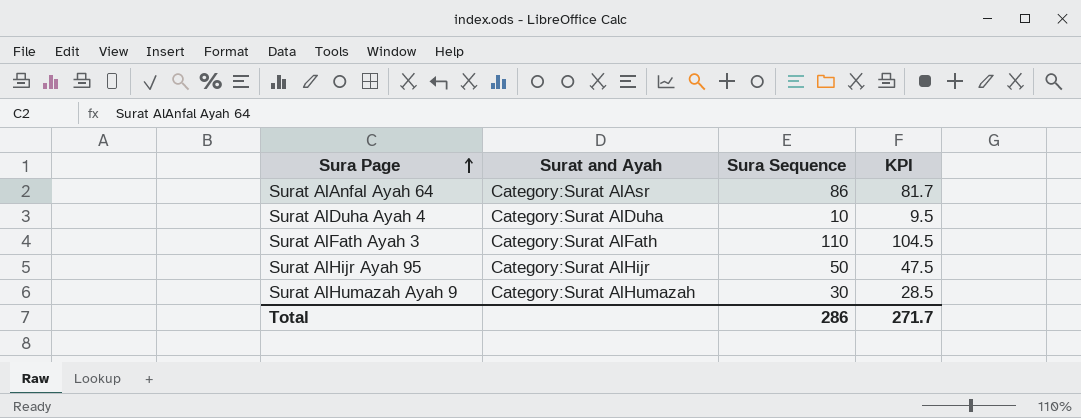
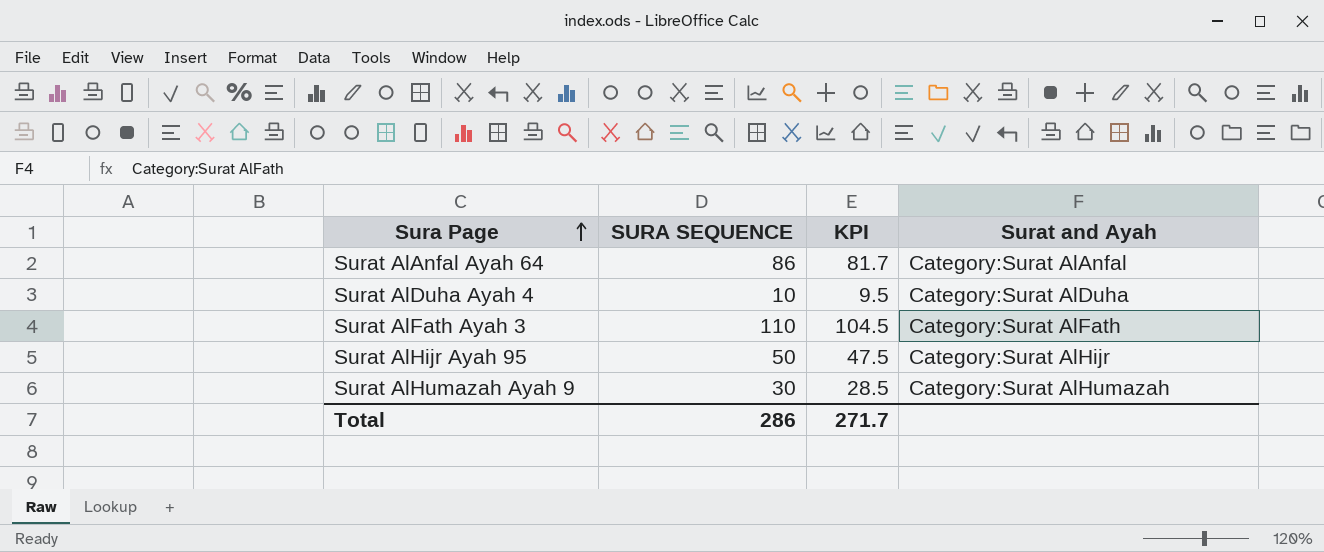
column name: Sura Sequence -> SURA SEQUENCE
column Surat and Ayah | position: 2 -> 4
Surat AlAnfal Ayah 64 | Surat and Ayah: Category:Surat AlAsr -> Category:Surat AlAnfal

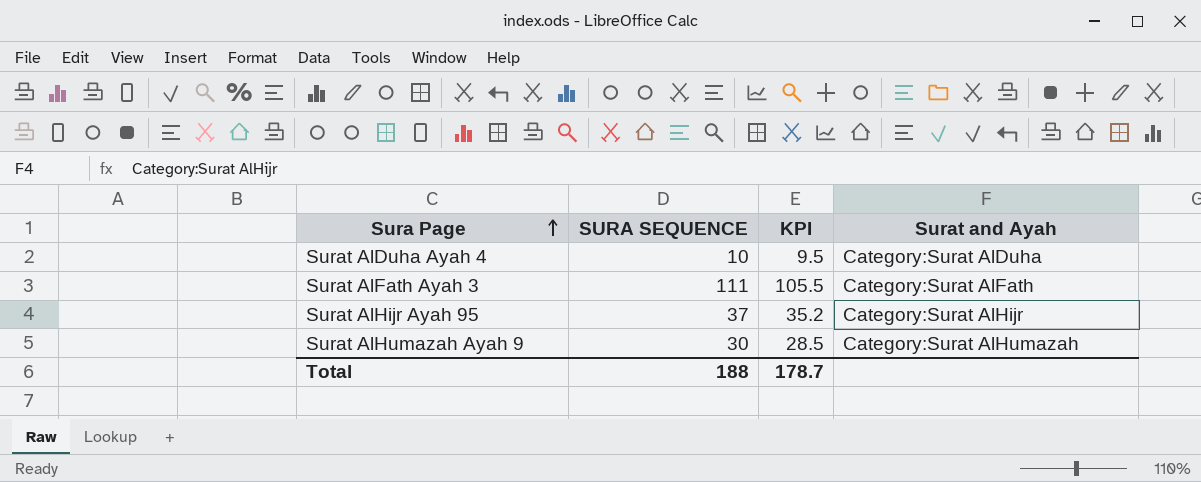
row Surat AlAnfal Ayah 64: 86 | 81.7 | Category:Surat AlAnfal -> none
Surat AlFath Ayah 3 | SURA SEQUENCE: 110 -> 111
Surat AlFath Ayah 3 | KPI: 104.5 -> 105.5
Surat AlHijr Ayah 95 | SURA SEQUENCE: 50 -> 37
Surat AlHijr Ayah 95 | KPI: 47.5 -> 35.2
Total | SURA SEQUENCE: 286 -> 188
Total | KPI: 271.7 -> 178.7

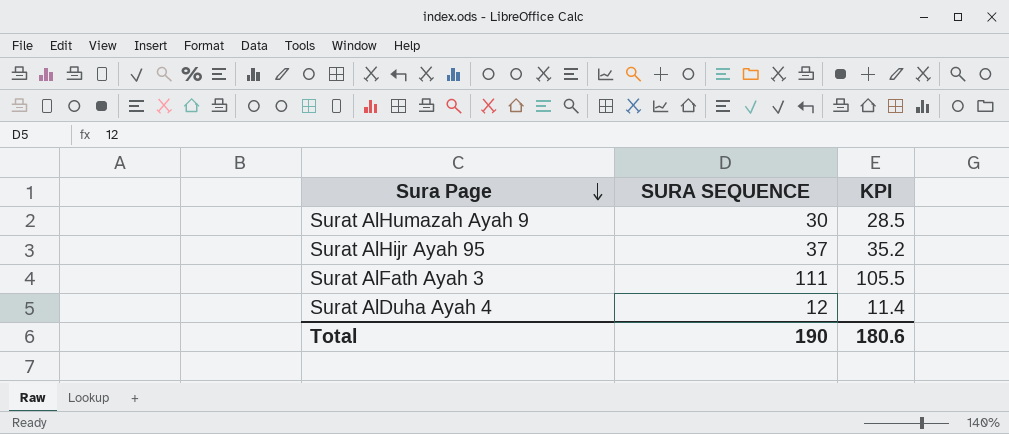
row order: Sura Page ascending -> Sura Page descending
column Surat and Ayah | position: 4 -> none
Surat AlDuha Ayah 4 | SURA SEQUENCE: 10 -> 12
Surat AlDuha Ayah 4 | KPI: 9.5 -> 11.4
Total | SURA SEQUENCE: 188 -> 190
Total | KPI: 178.7 -> 180.6

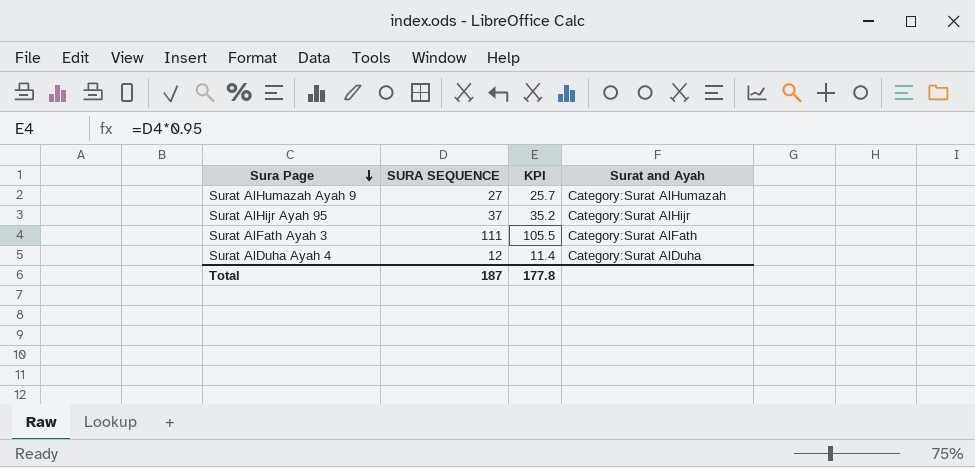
column Surat and Ayah | position: none -> 4
Surat AlHumazah Ayah 9 | SURA SEQUENCE: 30 -> 27
Surat AlHumazah Ayah 9 | KPI: 28.5 -> 25.7
Total | SURA SEQUENCE: 190 -> 187
Total | KPI: 180.6 -> 177.8

